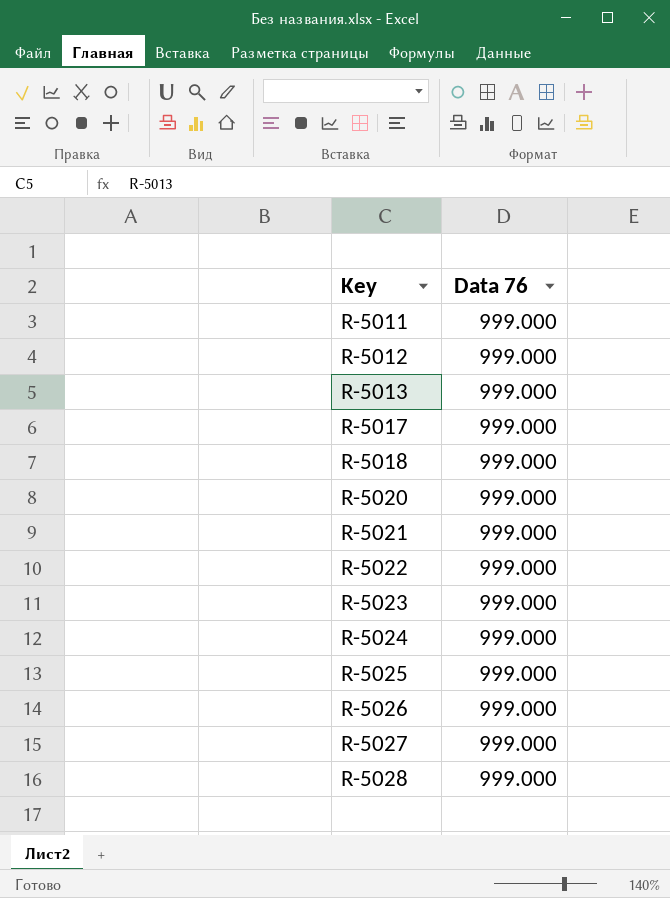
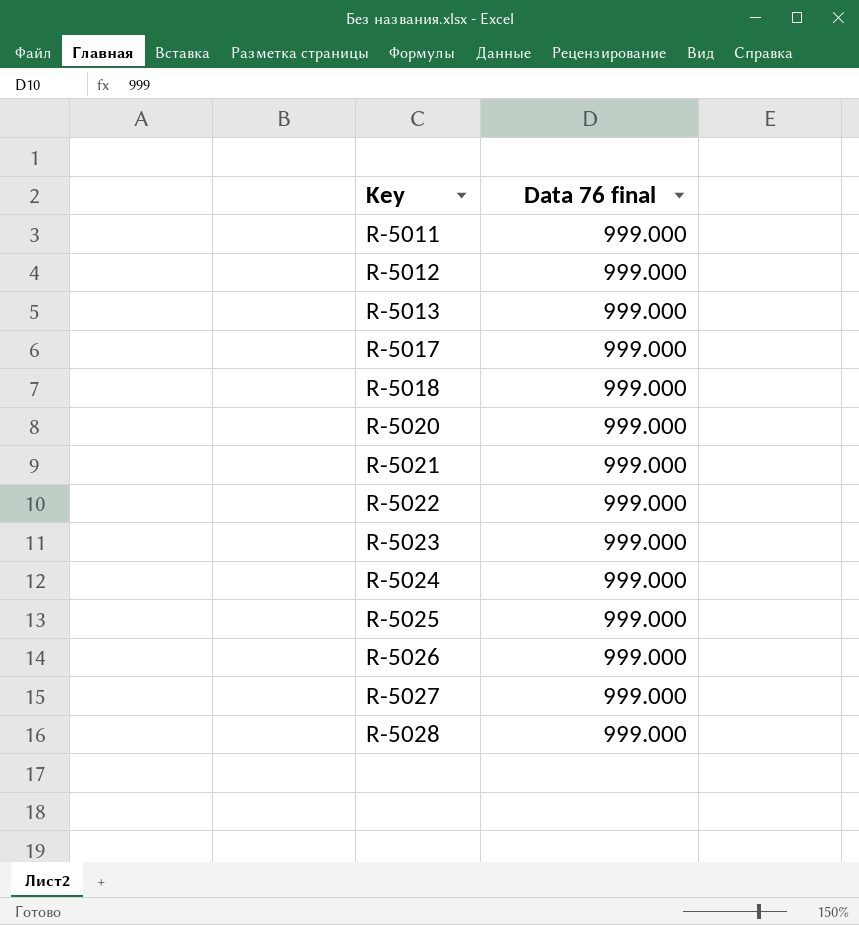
column name: Data 76 -> Data 76 final

